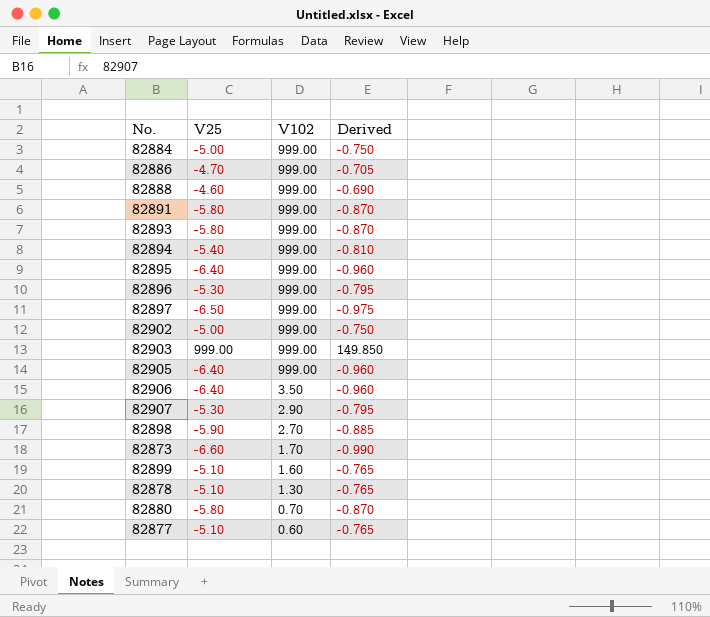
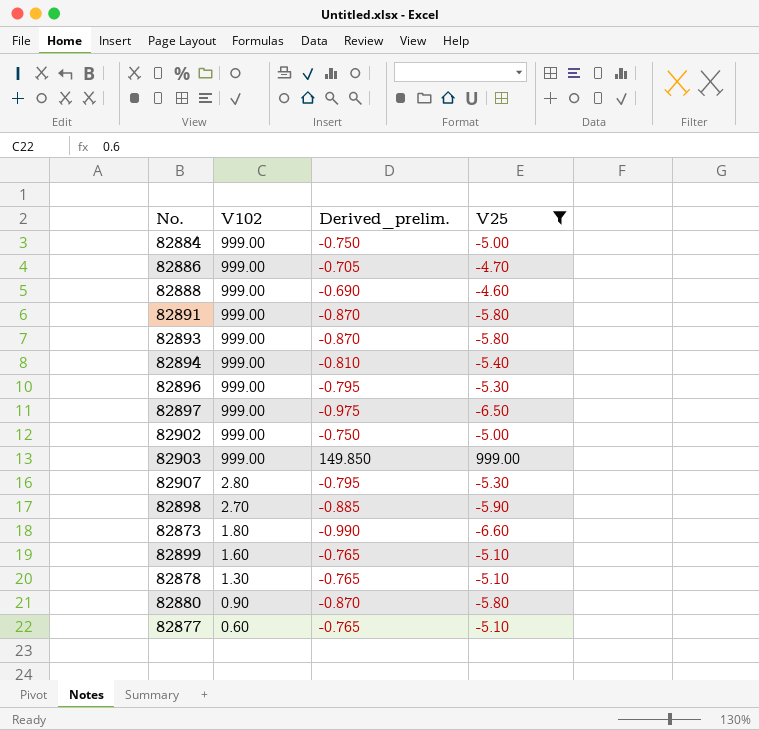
filter: none -> V25 != -6.40
column name: Derived -> Derived_prelim.
column V25 | position: 2 -> 4
82907 | V102: 2.90 -> 2.80
82873 | V102: 1.70 -> 1.80
82880 | V102: 0.70 -> 0.90

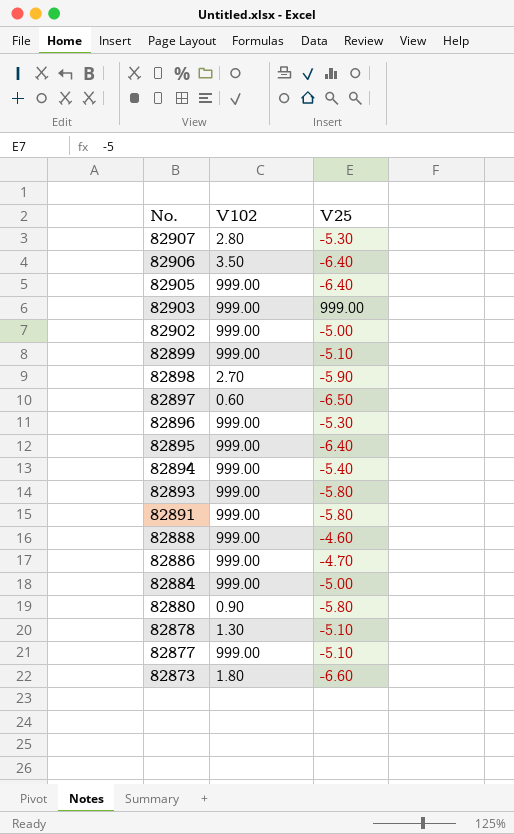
filter: V25 != -6.40 -> none
row order: V102 descending -> No. descending
column Derived_prelim. | formula: [V25] * 0.15 -> none
82899 | V102: 1.60 -> 999.00
82897 | V102: 999.00 -> 0.60
82877 | V102: 0.60 -> 999.00

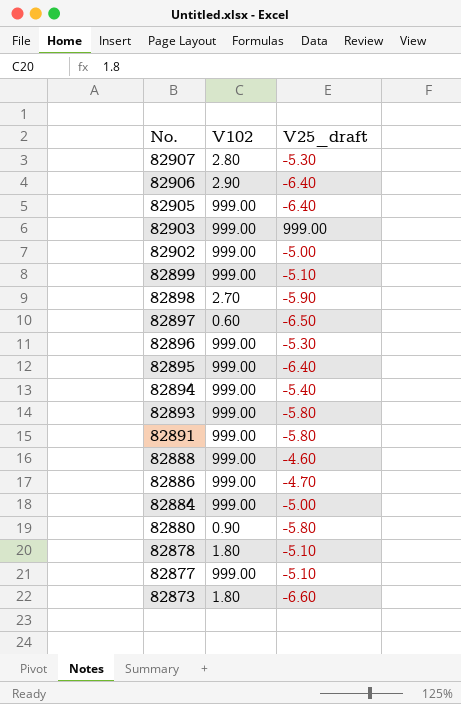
column name: V25 -> V25_draft
82906 | V102: 3.50 -> 2.90
82878 | V102: 1.30 -> 1.80

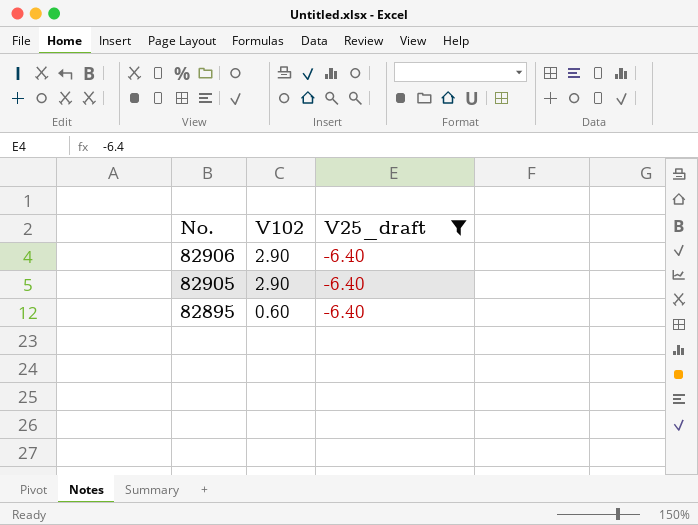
filter: none -> V25_draft = -6.40
82905 | V102: 999.00 -> 2.90
82895 | V102: 999.00 -> 0.60

